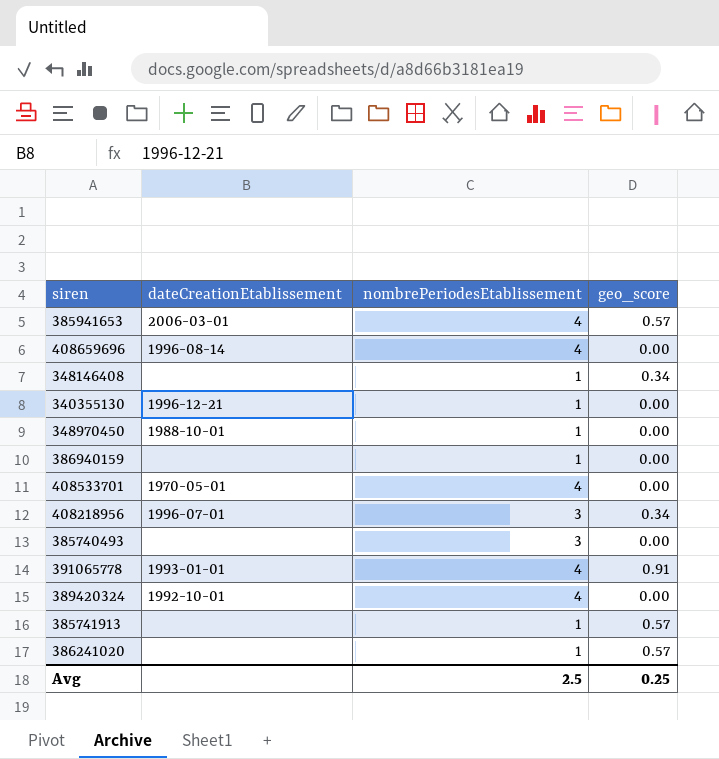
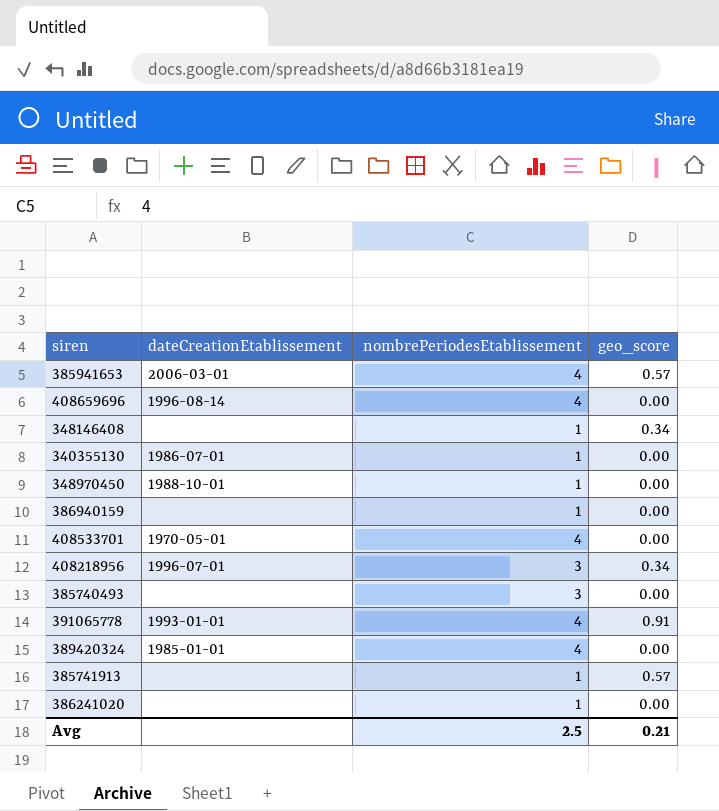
340355130 | dateCreationEtablissement: 1996-12-21 -> 1986-07-01
389420324 | dateCreationEtablissement: 1992-10-01 -> 1985-01-01
386241020 | geo_score: 0.57 -> 0.00
Avg | geo_score: 0.25 -> 0.21

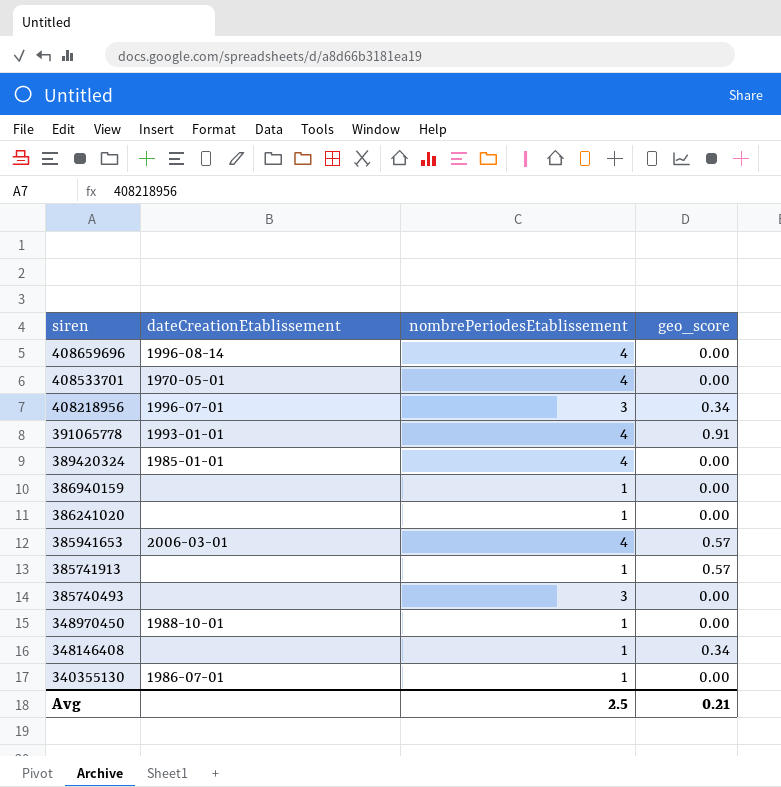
row order: none -> siren descending

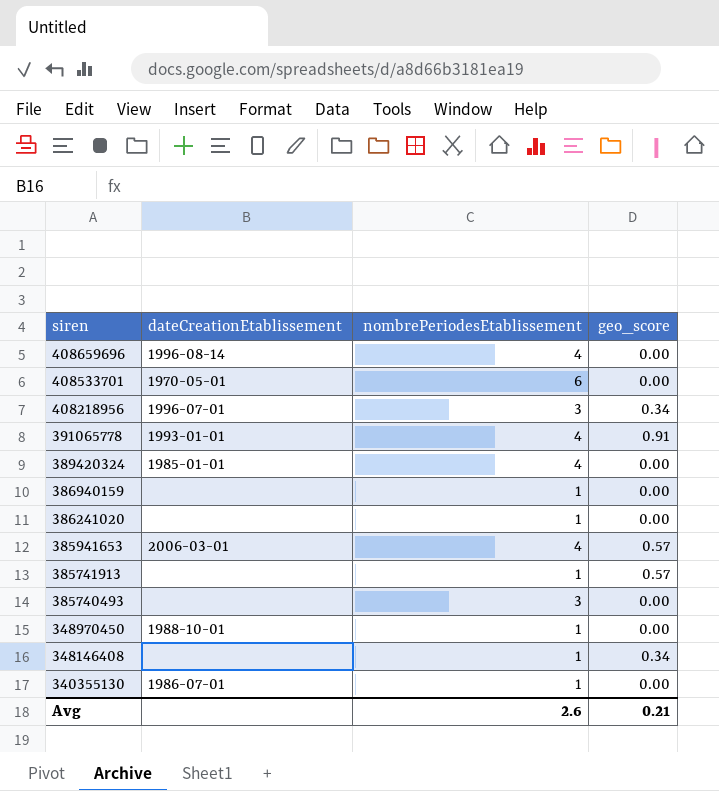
408533701 | nombrePeriodesEtablissement: 4 -> 6
Avg | nombrePeriodesEtablissement: 2.5 -> 2.6

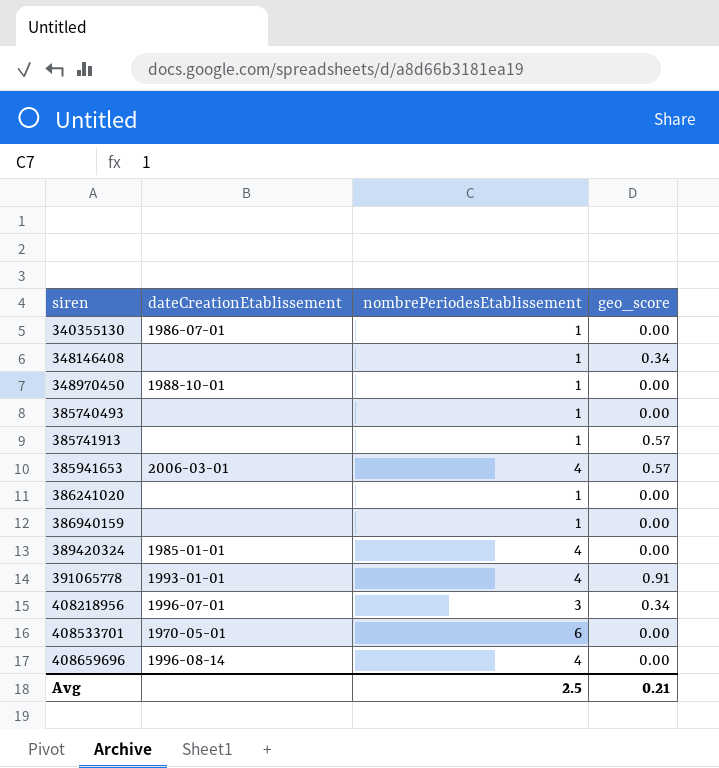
row order: siren descending -> siren ascending
385740493 | nombrePeriodesEtablissement: 3 -> 1
Avg | nombrePeriodesEtablissement: 2.6 -> 2.5

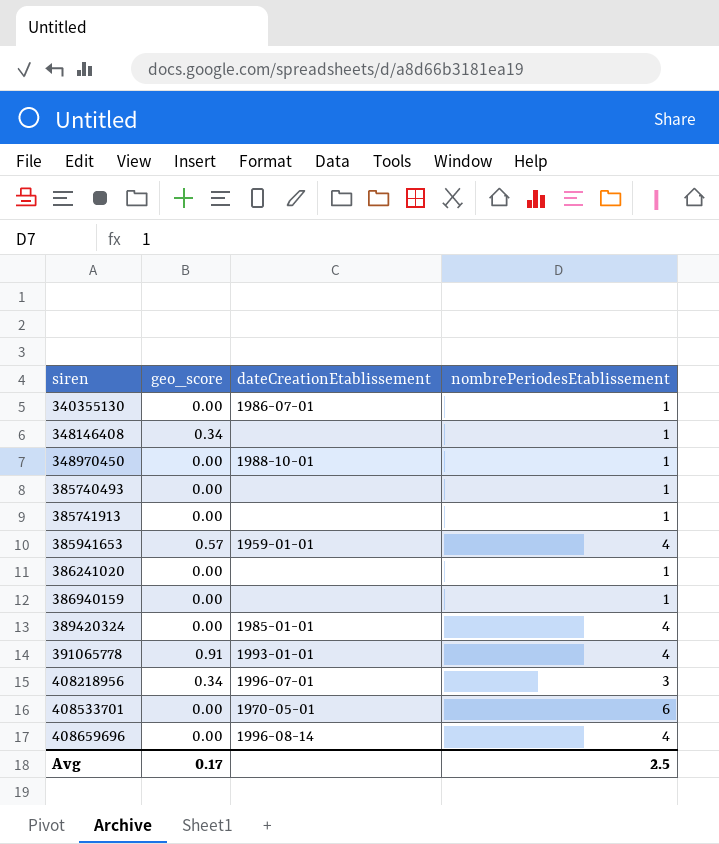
column geo_score | position: 4 -> 2
385741913 | geo_score: 0.57 -> 0.00
385941653 | dateCreationEtablissement: 2006-03-01 -> 1959-01-01
Avg | geo_score: 0.21 -> 0.17

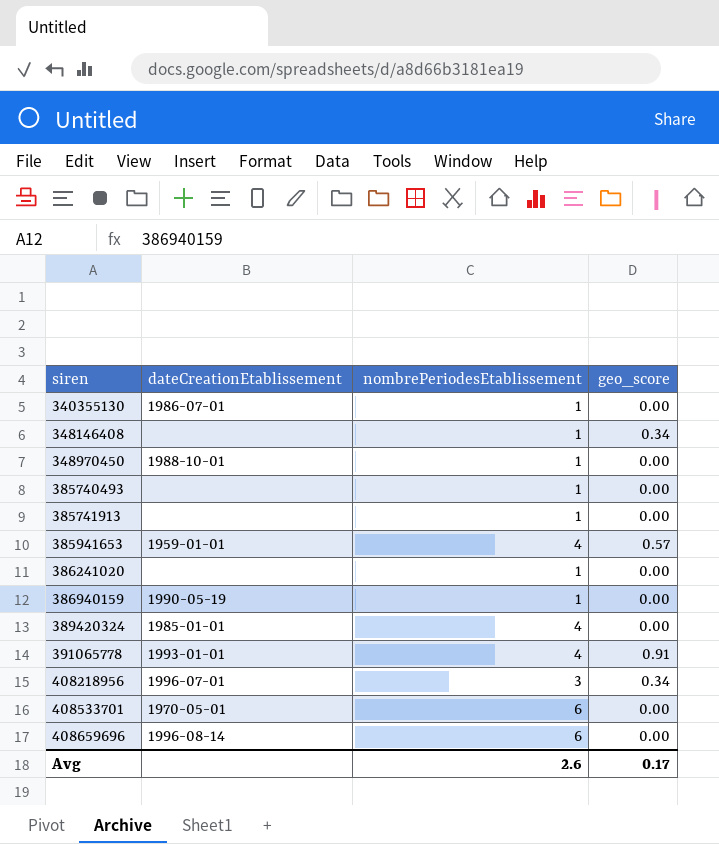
column geo_score | position: 2 -> 4
386940159 | dateCreationEtablissement: none -> 1990-05-19
408659696 | nombrePeriodesEtablissement: 4 -> 6
Avg | nombrePeriodesEtablissement: 2.5 -> 2.6

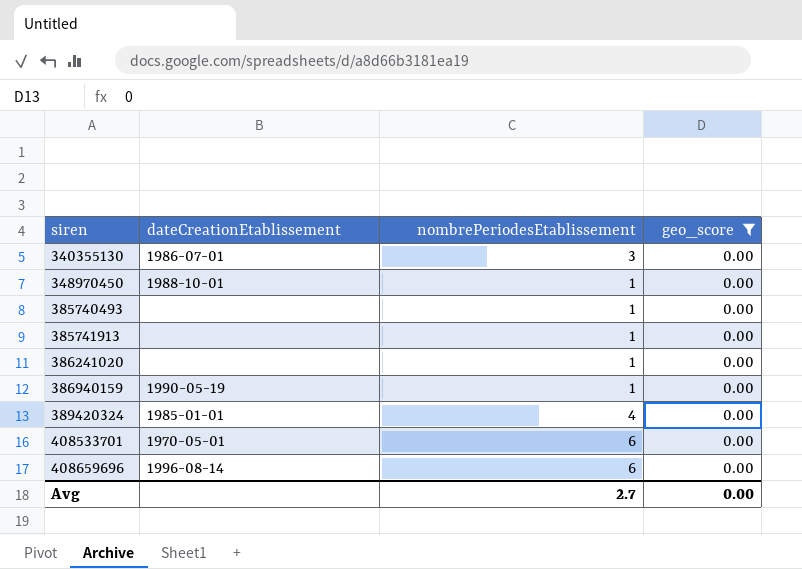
filter: none -> geo_score = 0.00
340355130 | nombrePeriodesEtablissement: 1 -> 3
Avg | nombrePeriodesEtablissement: 2.6 -> 2.7
Avg | geo_score: 0.17 -> 0.00

